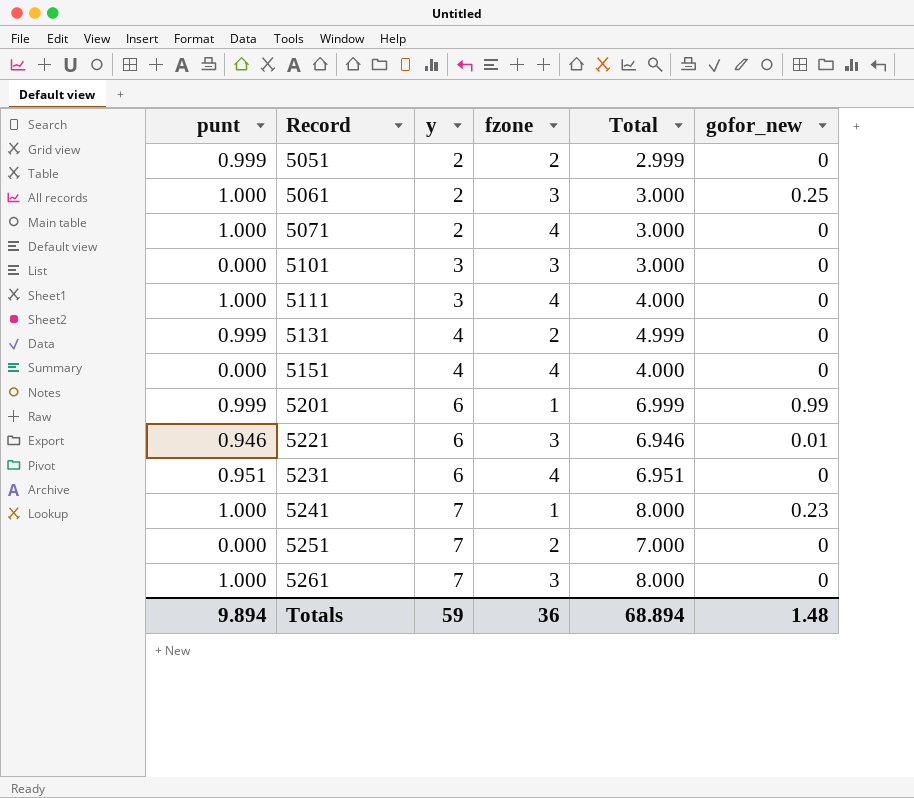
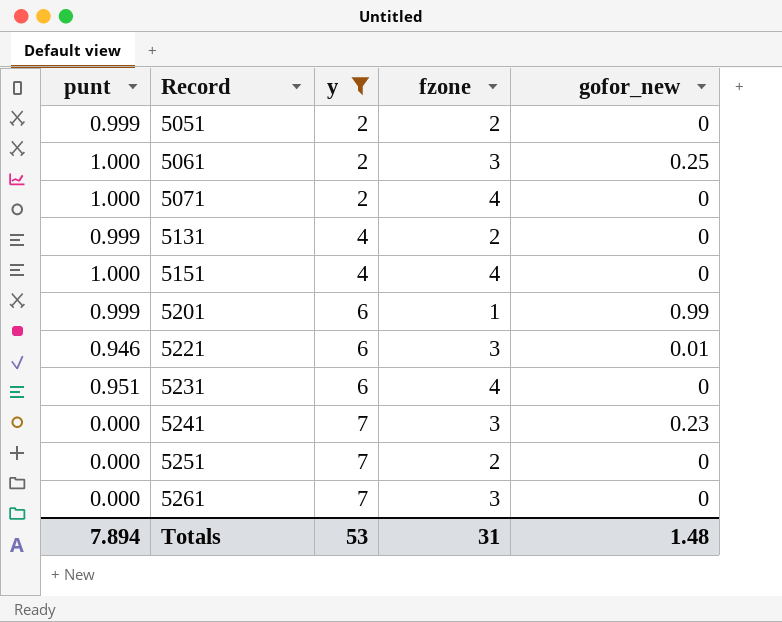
filter: none -> y != 3
column Total | formula: [punt] + [y] -> none
5151 | punt: 0.000 -> 1.000
5241 | punt: 1.000 -> 0.000
5241 | fzone: 1 -> 3
5261 | punt: 1.000 -> 0.000
Totals | punt: 9.894 -> 7.894
Totals | y: 59 -> 53
Totals | fzone: 36 -> 31

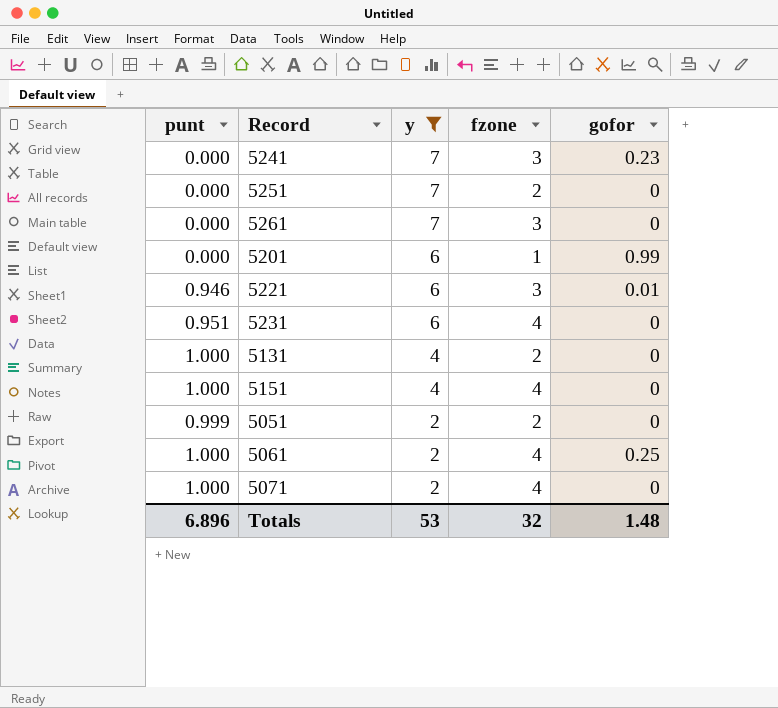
row order: Record ascending -> y descending
column name: gofor_new -> gofor
5201 | punt: 0.999 -> 0.000
5131 | punt: 0.999 -> 1.000
5061 | fzone: 3 -> 4
Totals | punt: 7.894 -> 6.896
Totals | fzone: 31 -> 32

